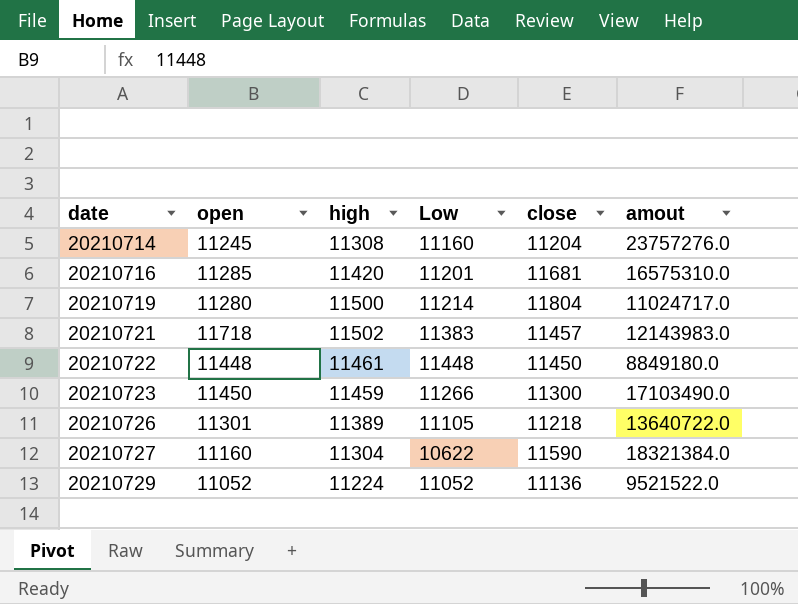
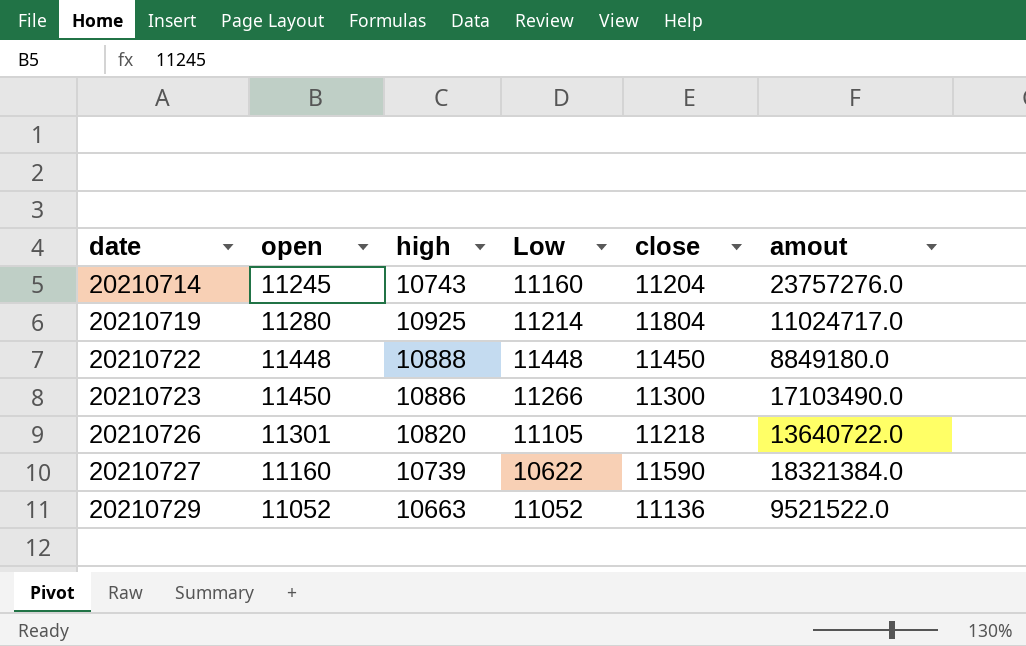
row 20210716: 11285 | 11420 | 11201 | 11681 | 16575310.0 -> none
row 20210721: 11718 | 11502 | 11383 | 11457 | 12143983.0 -> none
20210714 | high: 11308 -> 10743
20210719 | high: 11500 -> 10925
20210722 | high: 11461 -> 10888
20210723 | high: 11459 -> 10886
20210726 | high: 11389 -> 10820
20210727 | high: 11304 -> 10739
20210729 | high: 11224 -> 10663

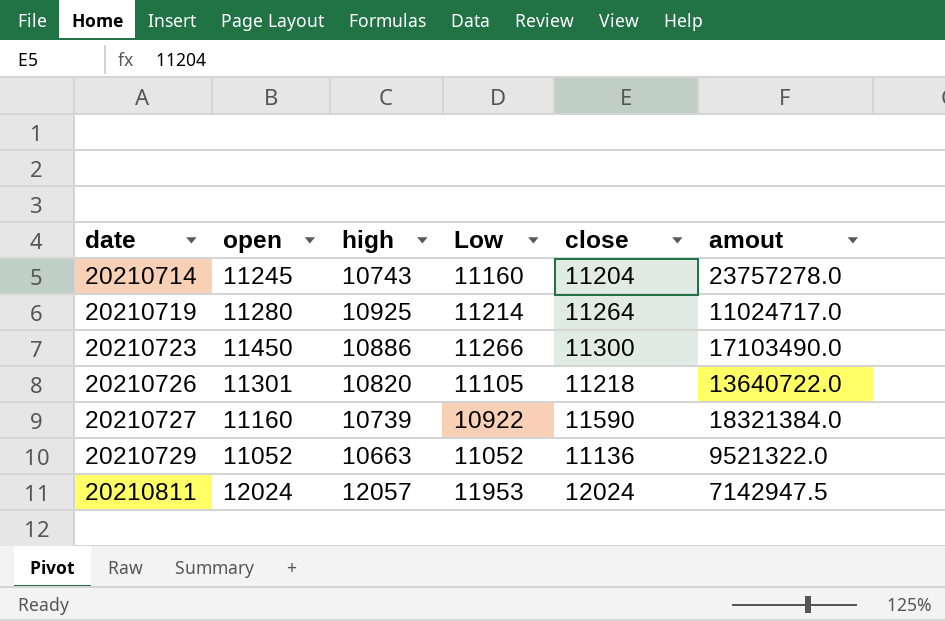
row 20210722: 11448 | 10888 | 11448 | 11450 | 8849180.0 -> none
20210714 | amout: 23757276.0 -> 23757278.0
20210719 | close: 11804 -> 11264
20210727 | Low: 10622 -> 10922
20210729 | amout: 9521522.0 -> 9521322.0
row 20210811: none -> 12024 | 12057 | 11953 | 12024 | 7142947.5

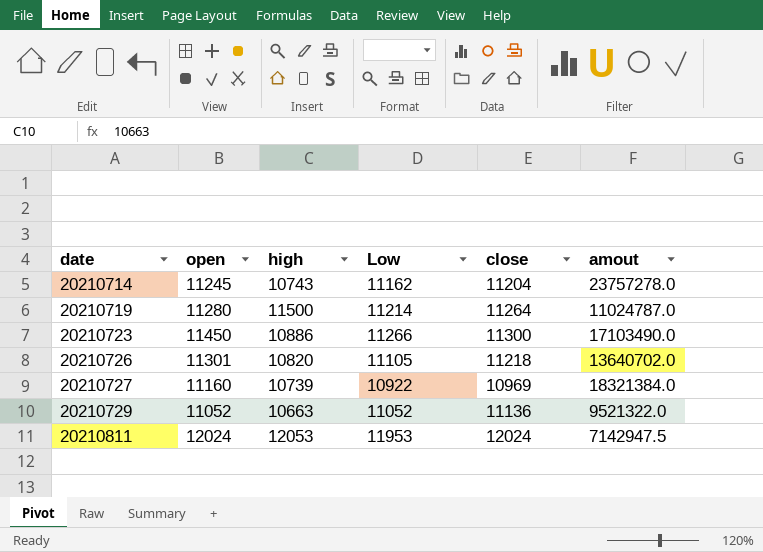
20210714 | Low: 11160 -> 11162
20210719 | high: 10925 -> 11500
20210719 | amout: 11024717.0 -> 11024787.0
20210726 | amout: 13640722.0 -> 13640702.0
20210727 | close: 11590 -> 10969
20210811 | high: 12057 -> 12053

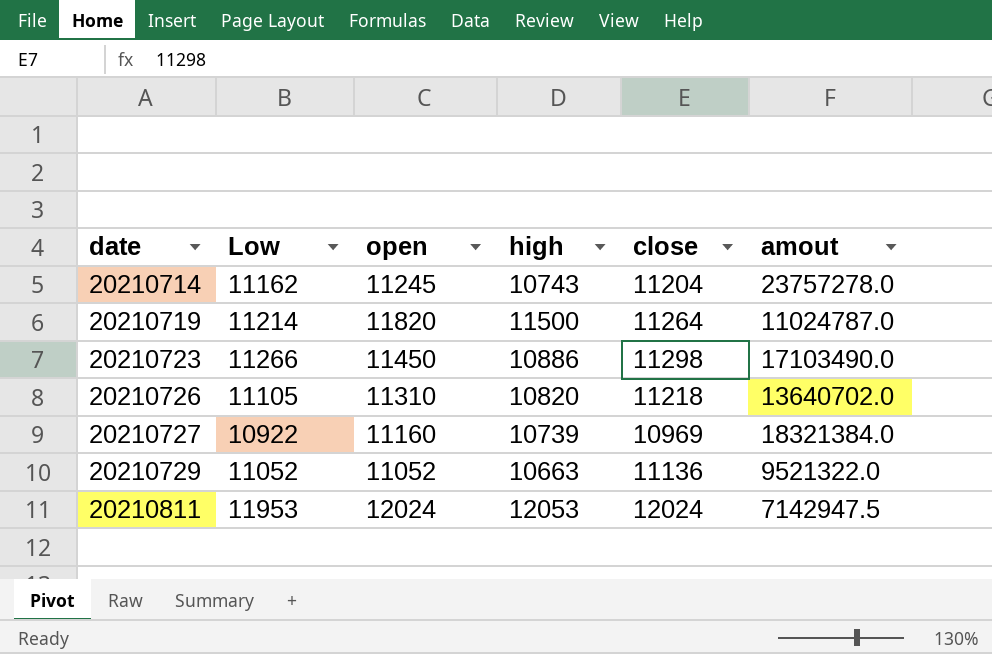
column Low | position: 4 -> 2
20210719 | open: 11280 -> 11820
20210723 | close: 11300 -> 11298
20210726 | open: 11301 -> 11310

